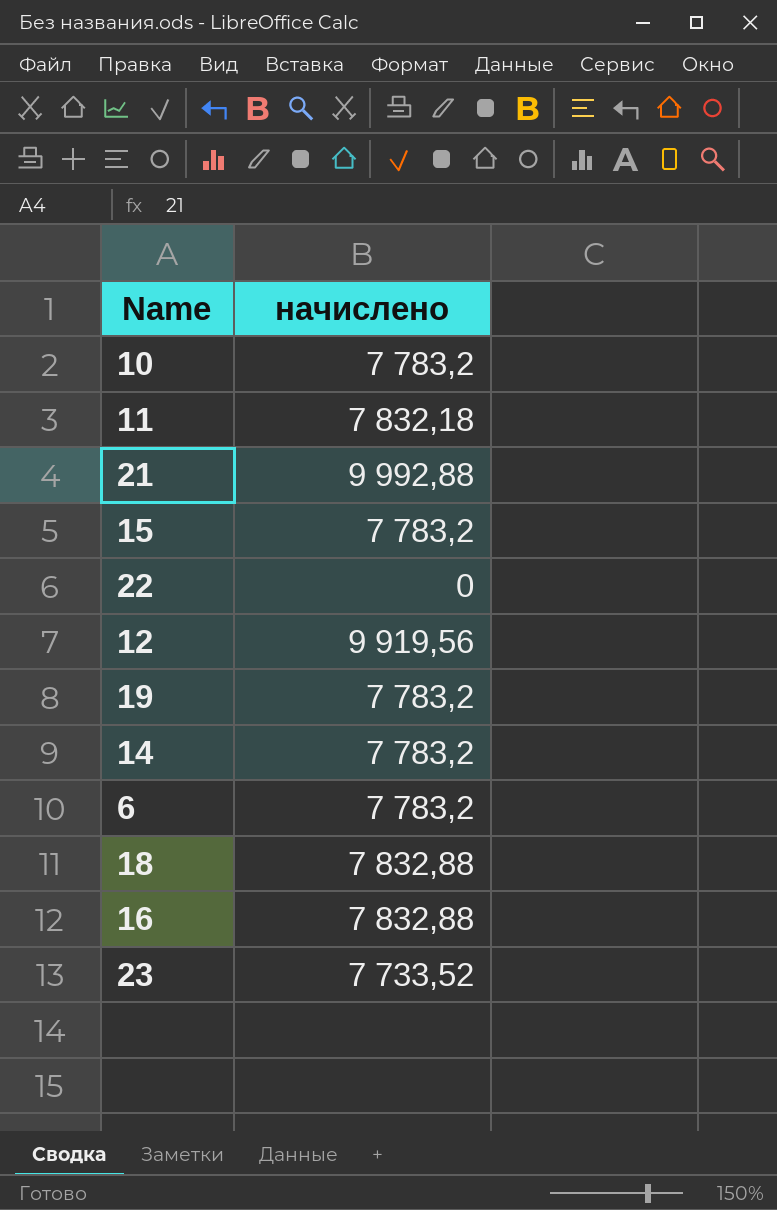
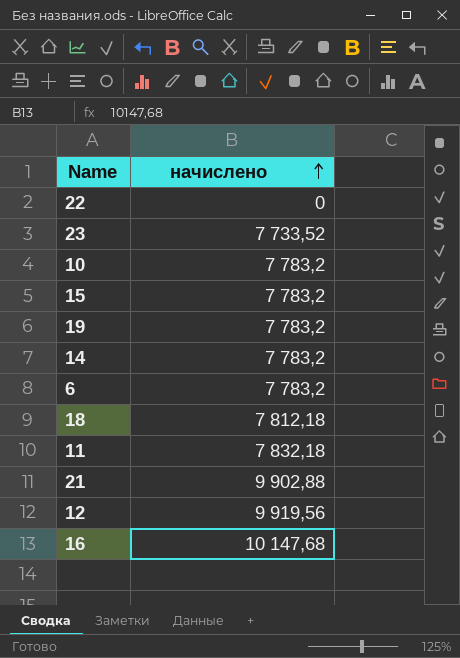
row order: none -> начислено ascending
18 | начислено: 7 832,88 -> 7 812,18
21 | начислено: 9 992,88 -> 9 902,88
16 | начислено: 7 832,88 -> 10 147,68

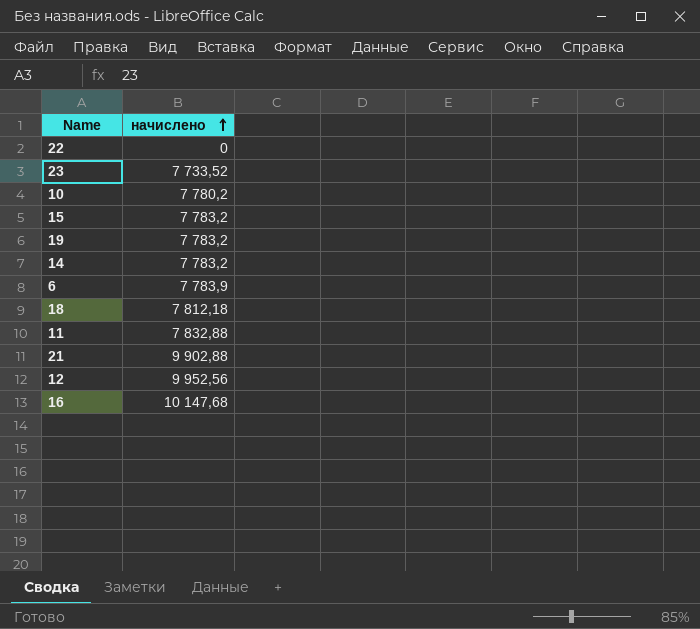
10 | начислено: 7 783,2 -> 7 780,2
6 | начислено: 7 783,2 -> 7 783,9
11 | начислено: 7 832,18 -> 7 832,88
12 | начислено: 9 919,56 -> 9 952,56

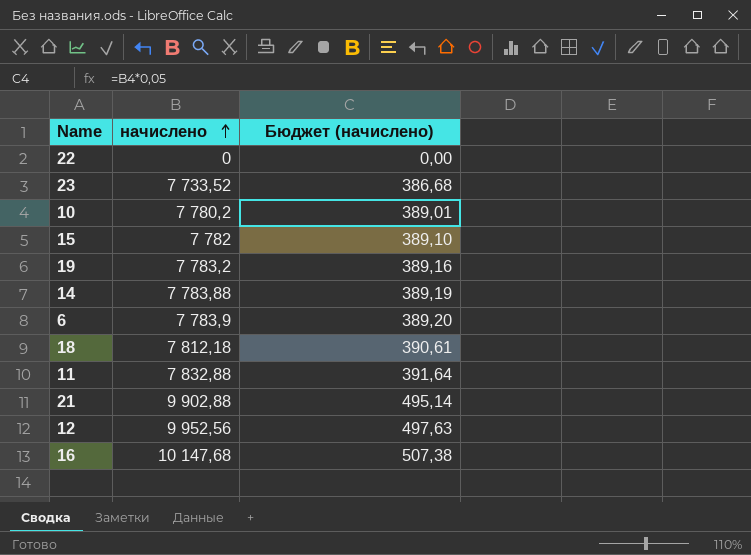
column Бюджет (начислено) | formula: none -> [начислено] * 0,05
15 | начислено: 7 783,2 -> 7 782
14 | начислено: 7 783,2 -> 7 783,88

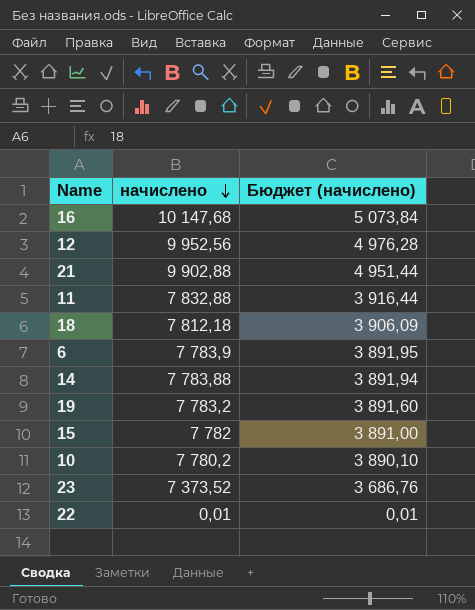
row order: начислено ascending -> начислено descending
column Бюджет (начислено) | formula: [начислено] * 0,05 -> [начислено] * 0,5
23 | начислено: 7 733,52 -> 7 373,52
22 | начислено: 0 -> 0,01

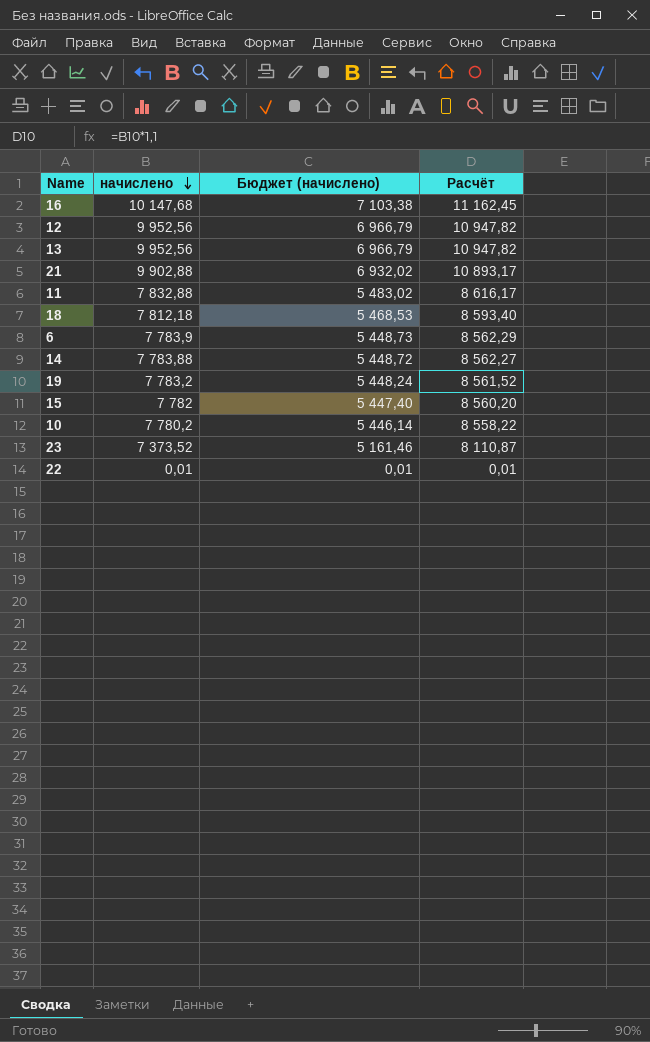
column Бюджет (начислено) | formula: [начислено] * 0,5 -> [начислено] * 0,7
column Расчёт | formula: none -> [начислено] * 1,1
row 13: none -> 9 952,56 | 6 966,79 | 10 947,82

